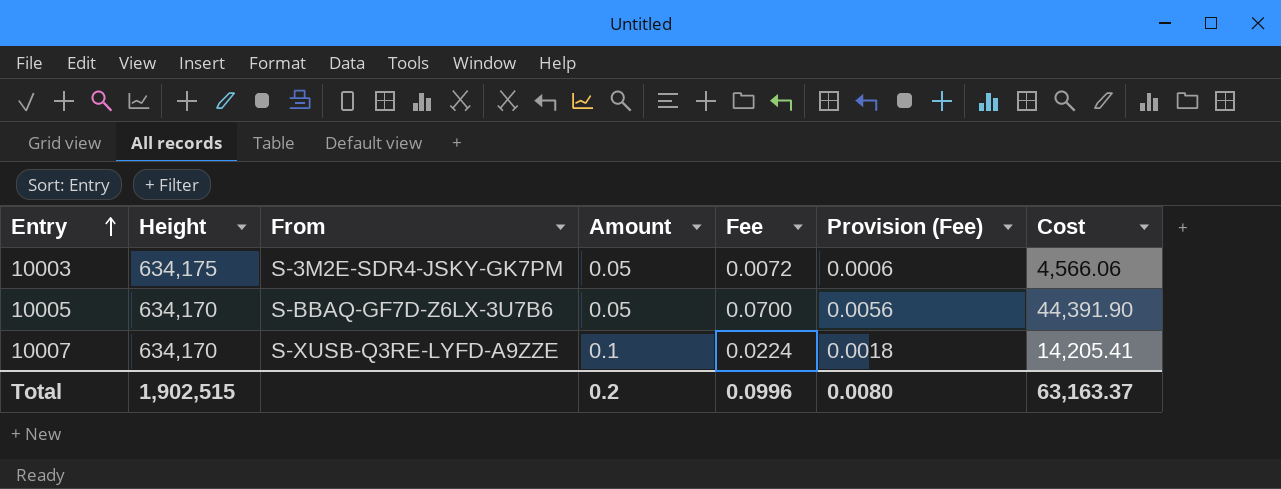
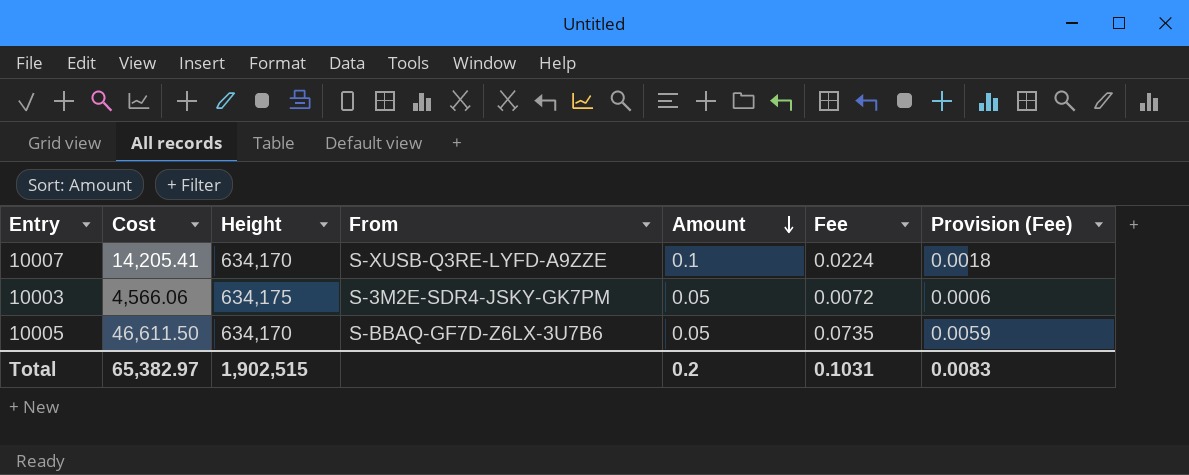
row order: Entry ascending -> Amount descending
column Cost | position: 7 -> 2
10005 | Cost: 44,391.90 -> 46,611.50
10005 | Fee: 0.0700 -> 0.0735
10005 | Provision (Fee): 0.0056 -> 0.0059
Total | Cost: 63,163.37 -> 65,382.97
Total | Fee: 0.0996 -> 0.1031
Total | Provision (Fee): 0.0080 -> 0.0083

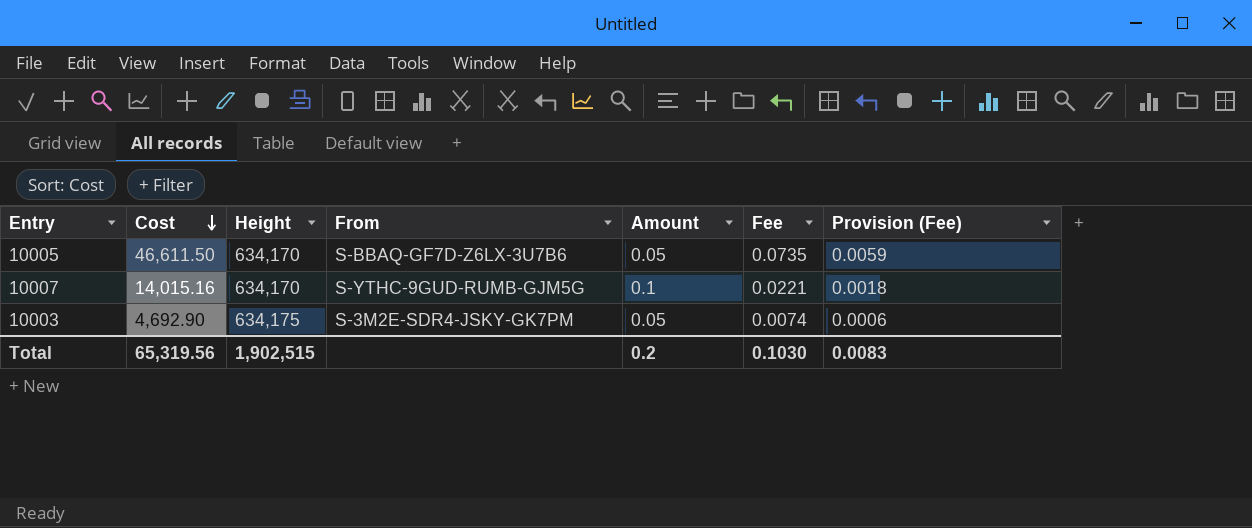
row order: Amount descending -> Cost descending
10007 | Cost: 14,205.41 -> 14,015.16
10007 | From: S-XUSB-Q3RE-LYFD-A9ZZE -> S-YTHC-9GUD-RUMB-GJM5G
10007 | Fee: 0.0224 -> 0.0221
10003 | Cost: 4,566.06 -> 4,692.90
10003 | Fee: 0.0072 -> 0.0074
Total | Cost: 65,382.97 -> 65,319.56
Total | Fee: 0.1031 -> 0.1030

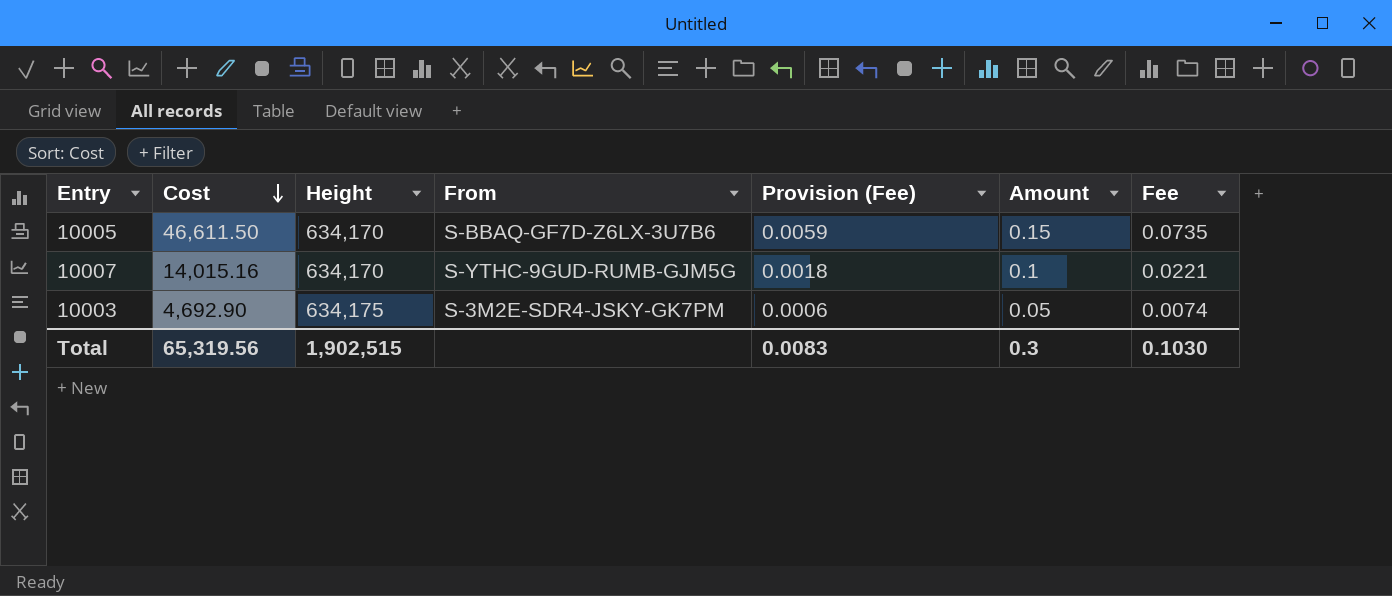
column Provision (Fee) | position: 7 -> 5
10005 | Amount: 0.05 -> 0.15
Total | Amount: 0.2 -> 0.3

